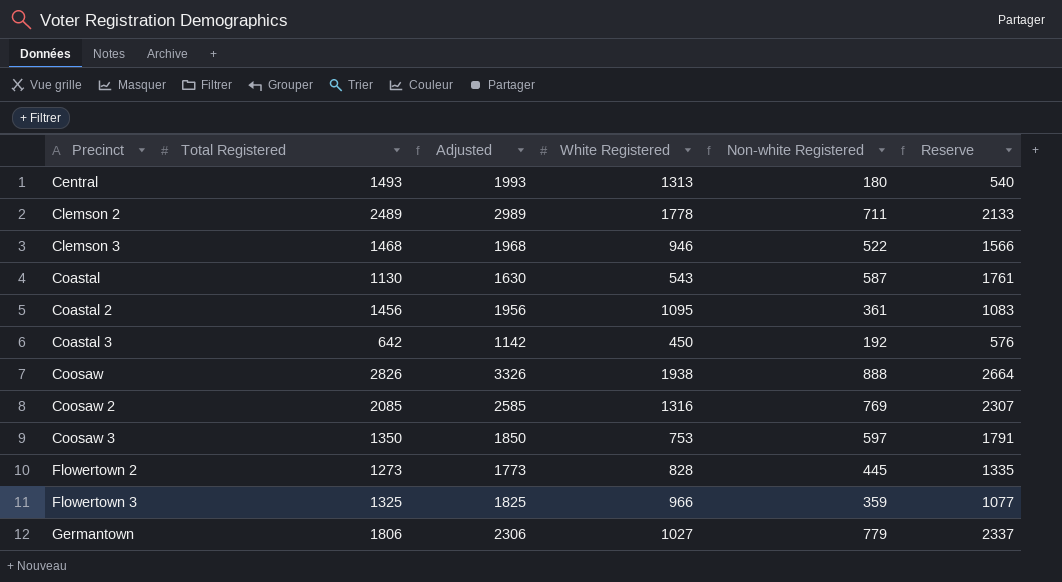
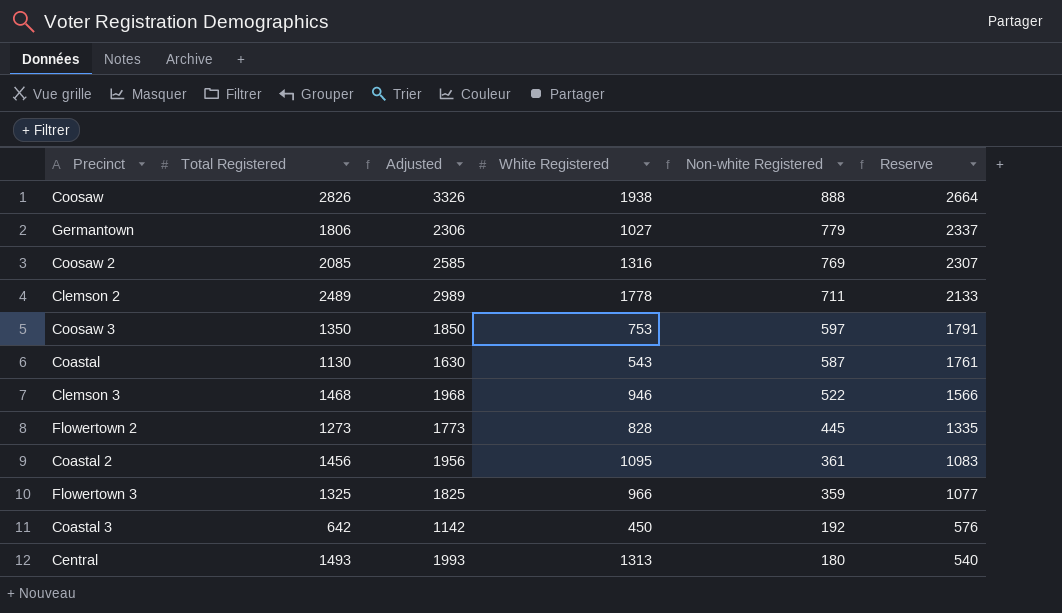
row order: Precinct ascending -> Non-white Registered descending

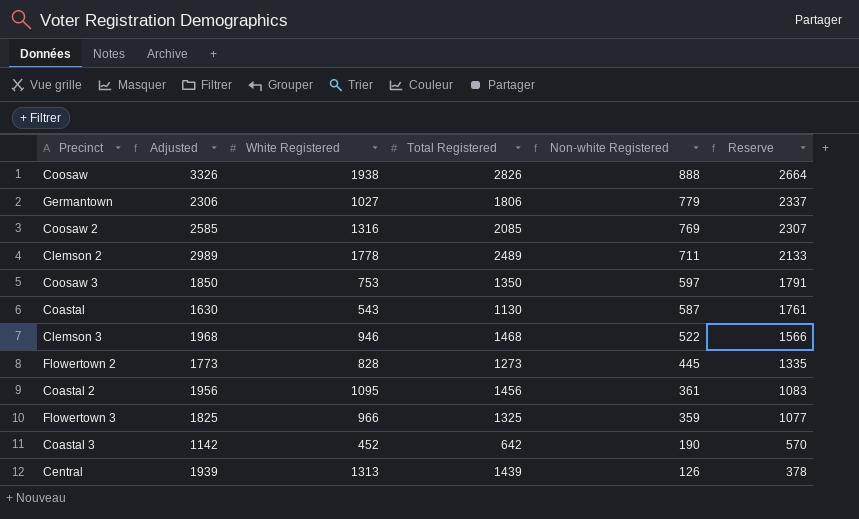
column Total Registered | position: 2 -> 4
Coastal 3 | White Registered: 450 -> 452
Coastal 3 | Non-white Registered: 192 -> 190
Coastal 3 | Reserve: 576 -> 570
Central | Adjusted: 1993 -> 1939
Central | Total Registered: 1493 -> 1439
Central | Non-white Registered: 180 -> 126
Central | Reserve: 540 -> 378

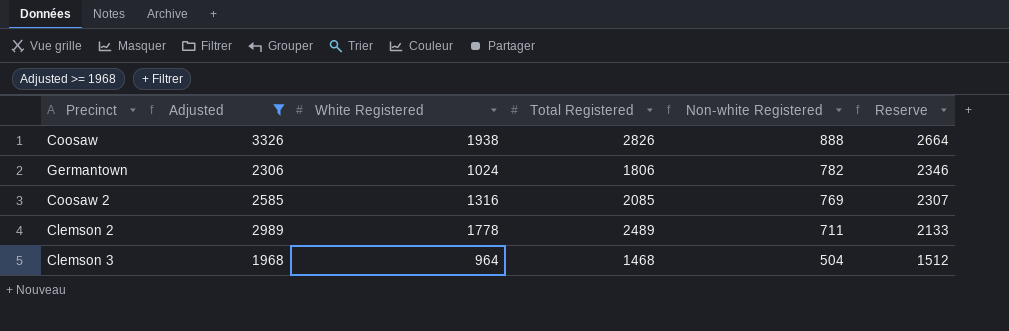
filter: none -> Adjusted >= 1968
Germantown | White Registered: 1027 -> 1024
Germantown | Non-white Registered: 779 -> 782
Germantown | Reserve: 2337 -> 2346
Clemson 3 | White Registered: 946 -> 964
Clemson 3 | Non-white Registered: 522 -> 504
Clemson 3 | Reserve: 1566 -> 1512

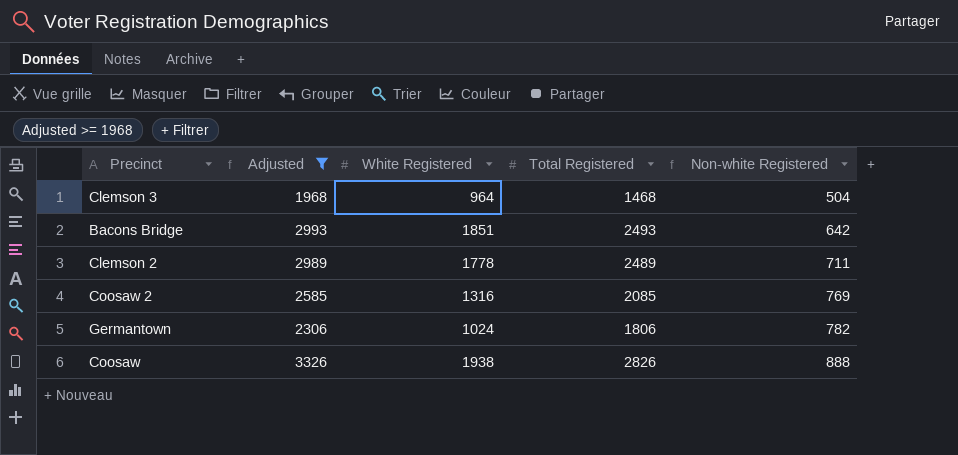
row order: Non-white Registered descending -> Non-white Registered ascending
column Reserve | formula: [Non-white Registered] * 3 -> none
row Bacons Bridge: none -> 2993 | 1851 | 2493 | 642

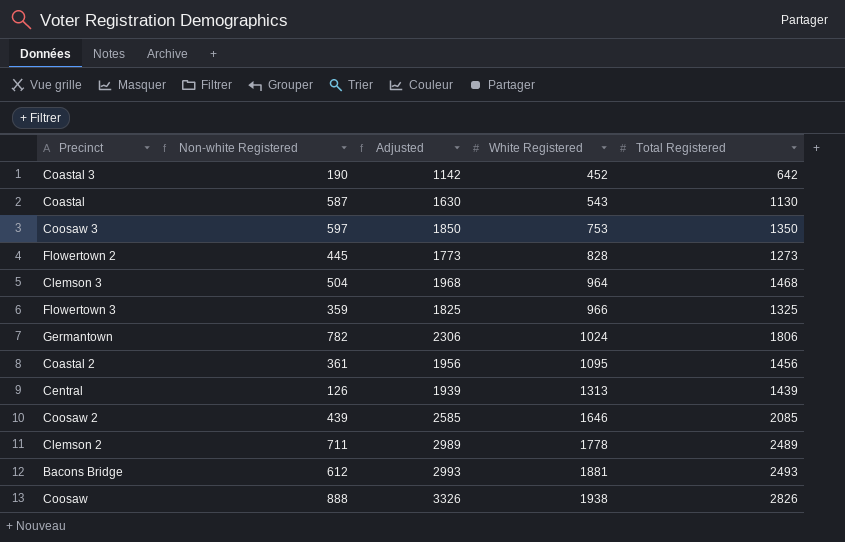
filter: Adjusted >= 1968 -> none
row order: Non-white Registered ascending -> White Registered ascending
column Non-white Registered | position: 5 -> 2
Coosaw 2 | Non-white Registered: 769 -> 439
Coosaw 2 | White Registered: 1316 -> 1646
Bacons Bridge | Non-white Registered: 642 -> 612
Bacons Bridge | White Registered: 1851 -> 1881

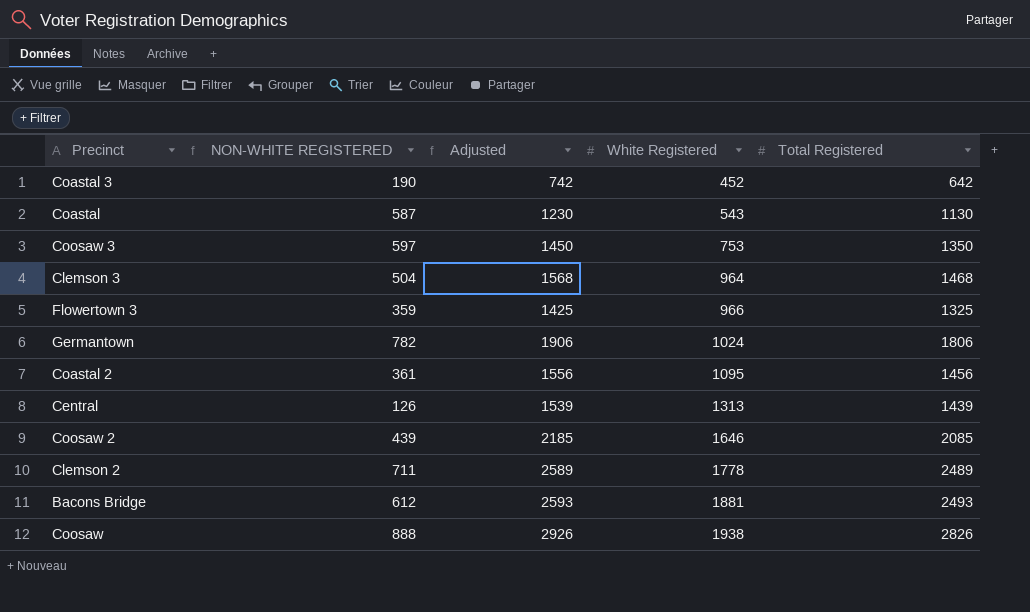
column name: Non-white Registered -> NON-WHITE REGISTERED
column Adjusted | formula: [Total Registered] + 500 -> [Total Registered] + 100
row Flowertown 2: 445 | 1773 | 828 | 1273 -> none

